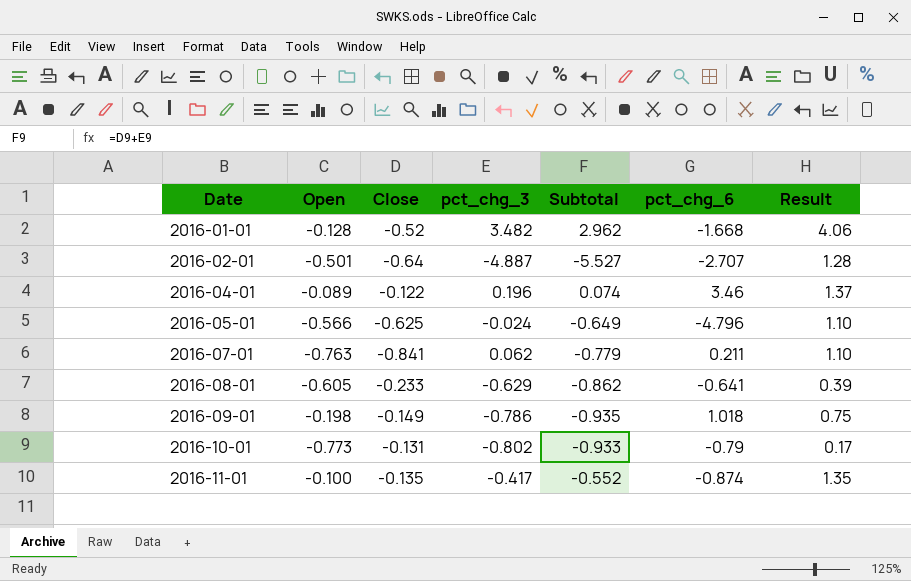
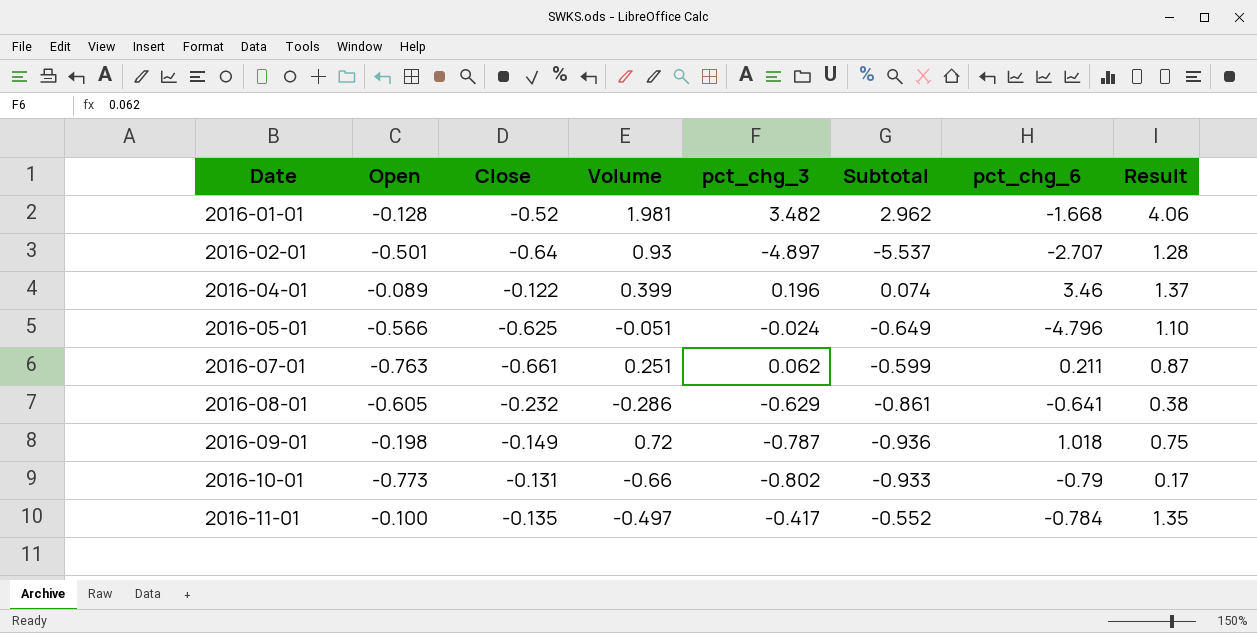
column Volume | position: none -> 4
2016-02-01 | pct_chg_3: -4.887 -> -4.897
2016-02-01 | Subtotal: -5.527 -> -5.537
2016-07-01 | Close: -0.841 -> -0.661
2016-07-01 | Subtotal: -0.779 -> -0.599
2016-07-01 | Result: 1.10 -> 0.87
2016-08-01 | Close: -0.233 -> -0.232
2016-08-01 | Subtotal: -0.862 -> -0.861
2016-08-01 | Result: 0.39 -> 0.38
2016-09-01 | pct_chg_3: -0.786 -> -0.787
2016-09-01 | Subtotal: -0.935 -> -0.936
2016-11-01 | pct_chg_6: -0.874 -> -0.784

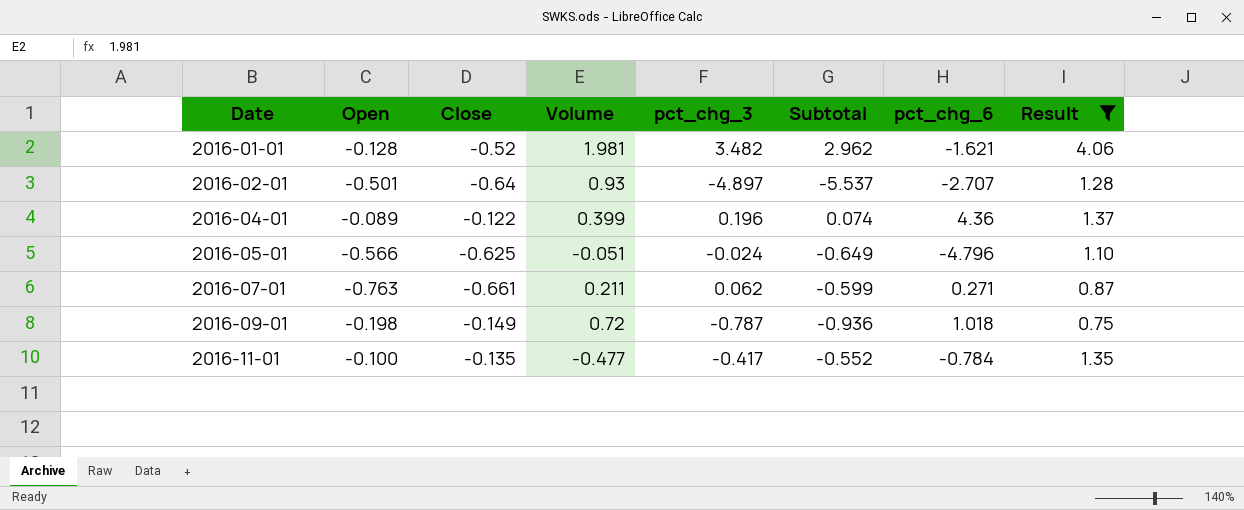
filter: none -> Result >= 0.75
2016-01-01 | pct_chg_6: -1.668 -> -1.621
2016-04-01 | pct_chg_6: 3.46 -> 4.36
2016-07-01 | Volume: 0.251 -> 0.211
2016-07-01 | pct_chg_6: 0.211 -> 0.271
2016-11-01 | Volume: -0.497 -> -0.477

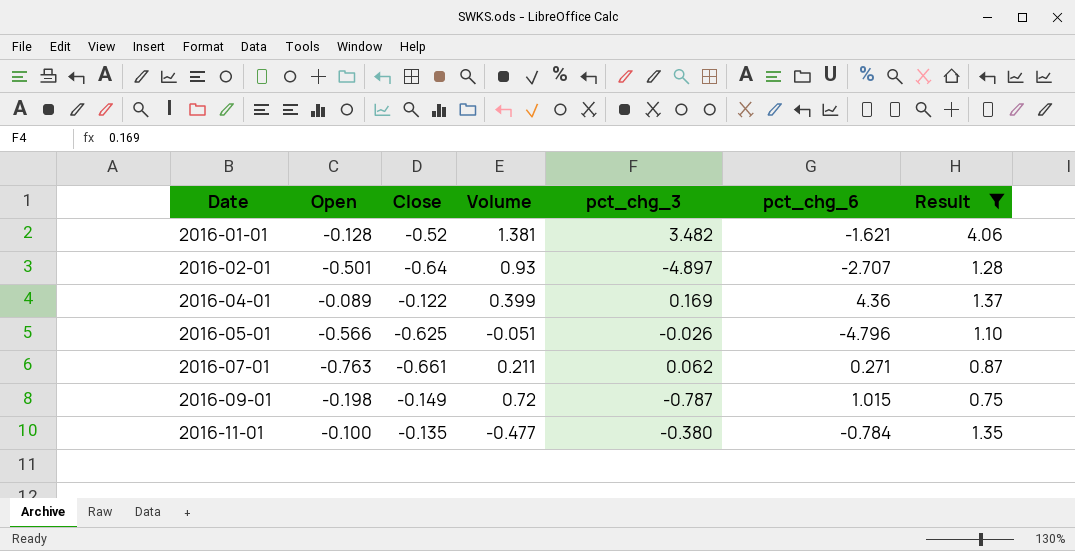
column Subtotal | formula: [Close] + [pct_chg_3] -> none
2016-01-01 | Volume: 1.981 -> 1.381
2016-04-01 | pct_chg_3: 0.196 -> 0.169
2016-05-01 | pct_chg_3: -0.024 -> -0.026
2016-09-01 | pct_chg_6: 1.018 -> 1.015
2016-11-01 | pct_chg_3: -0.417 -> -0.380

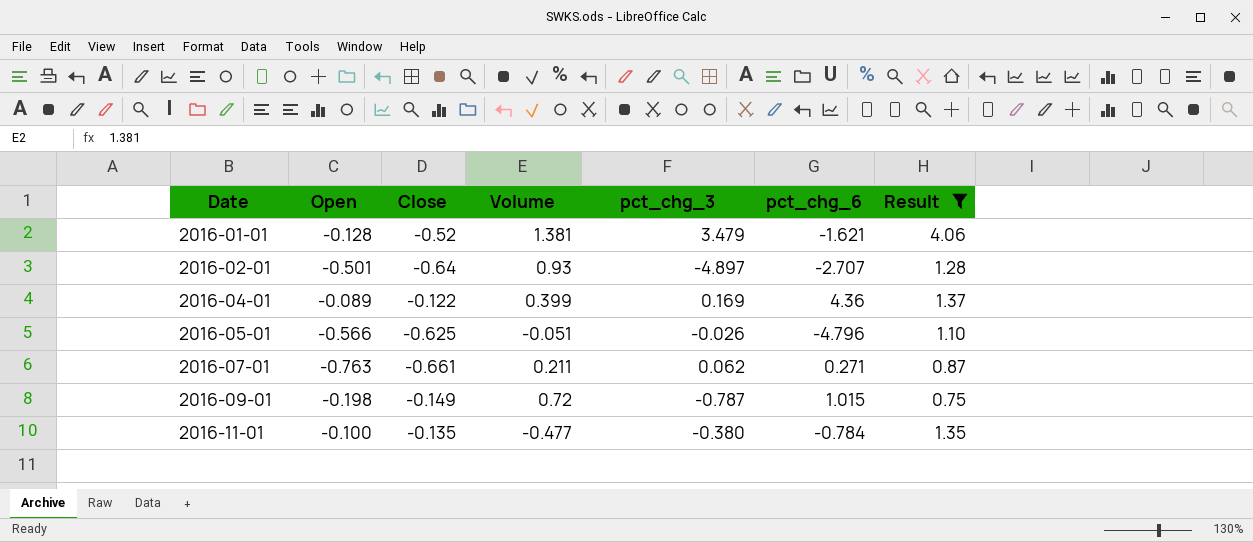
2016-01-01 | pct_chg_3: 3.482 -> 3.479

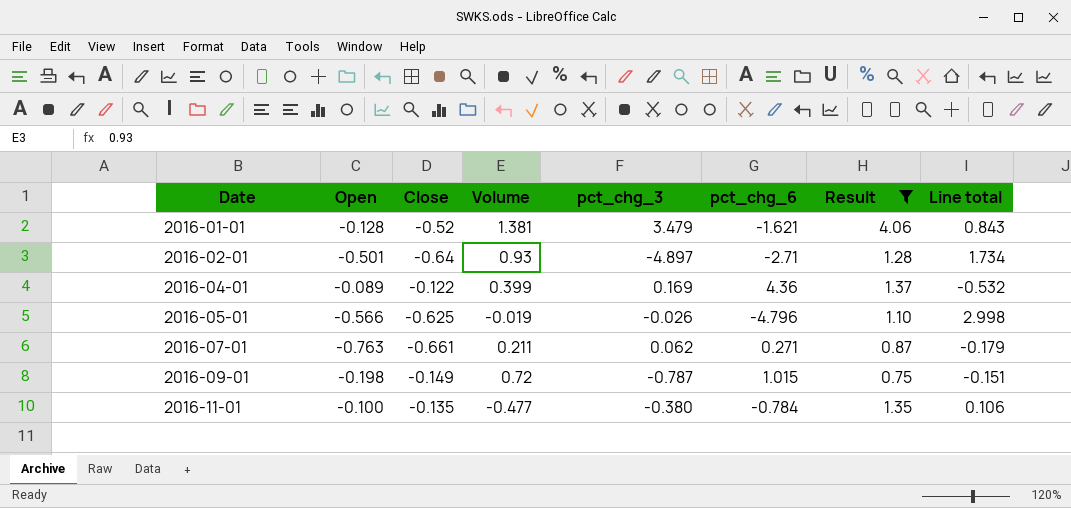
column Line total | formula: none -> [Close] * [pct_chg_6]
2016-02-01 | pct_chg_6: -2.707 -> -2.71
2016-05-01 | Volume: -0.051 -> -0.019

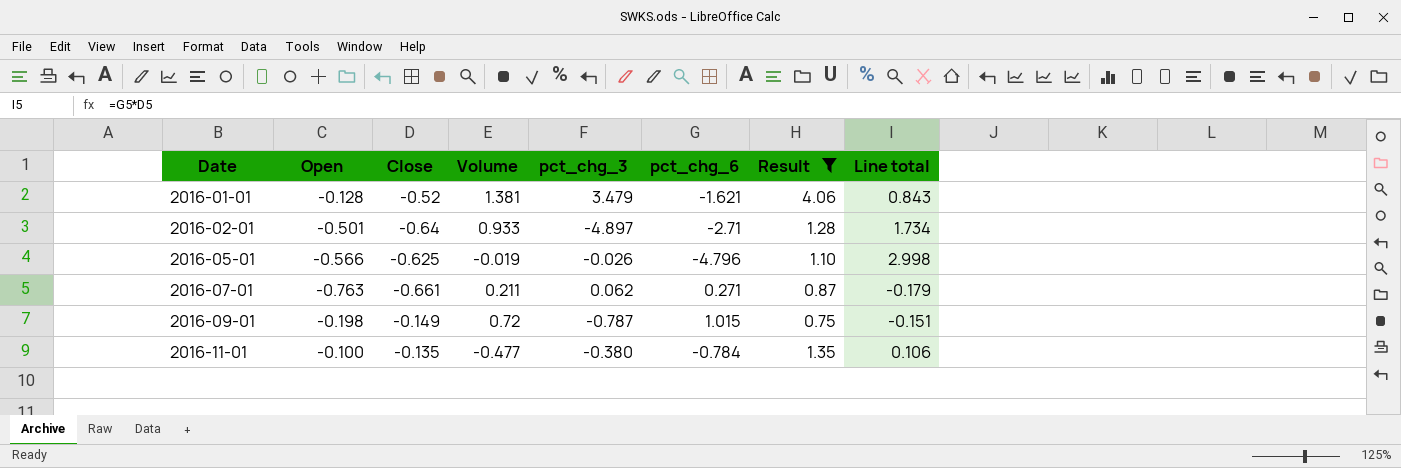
row 2016-04-01: -0.089 | -0.122 | 0.399 | 0.169 | 4.36 | 1.37 | -0.532 -> none
2016-02-01 | Volume: 0.93 -> 0.933

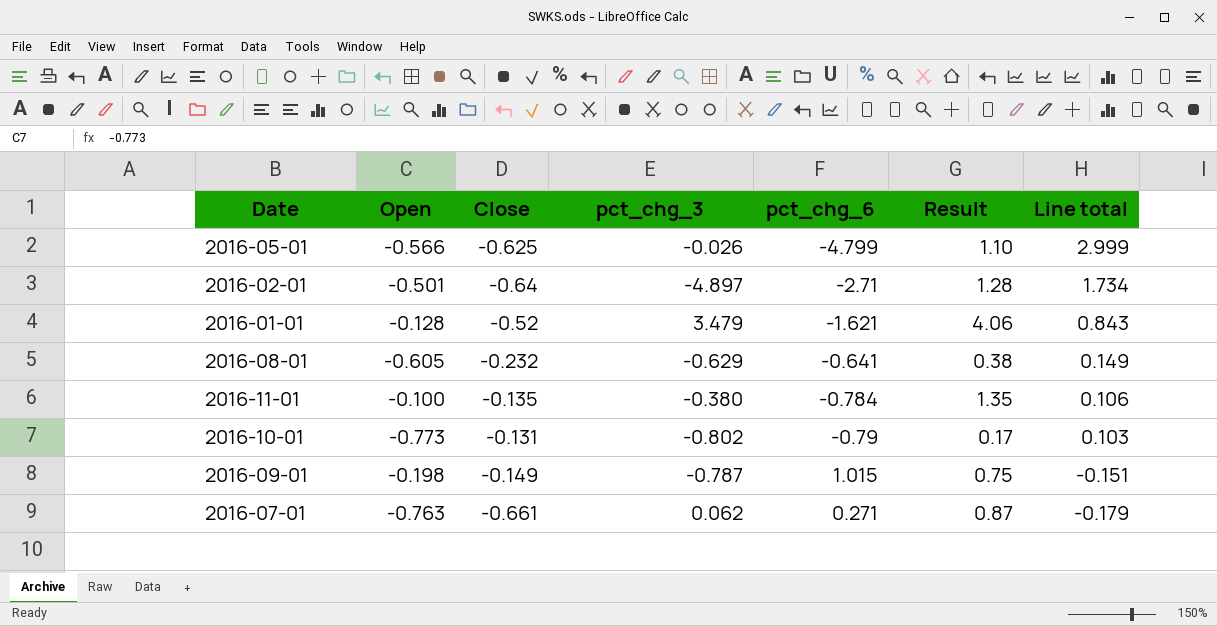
filter: Result >= 0.75 -> none
row order: Date ascending -> Line total descending
column Volume | position: 4 -> none
2016-05-01 | pct_chg_6: -4.796 -> -4.799
2016-05-01 | Line total: 2.998 -> 2.999

